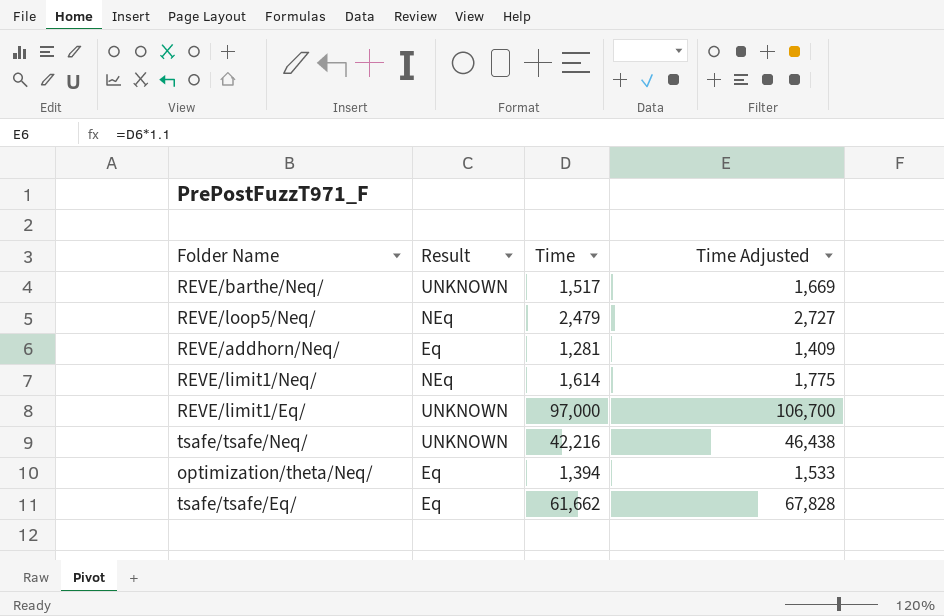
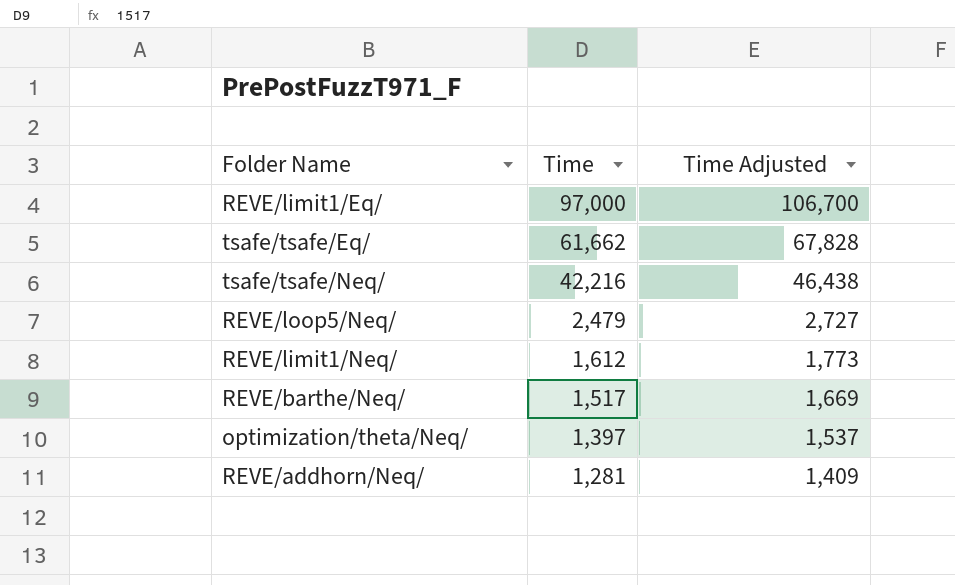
row order: none -> Time descending
column Result | position: 2 -> none
REVE/limit1/Neq/ | Time: 1,614 -> 1,612
REVE/limit1/Neq/ | Time Adjusted: 1,775 -> 1,773
optimization/theta/Neq/ | Time: 1,394 -> 1,397
optimization/theta/Neq/ | Time Adjusted: 1,533 -> 1,537

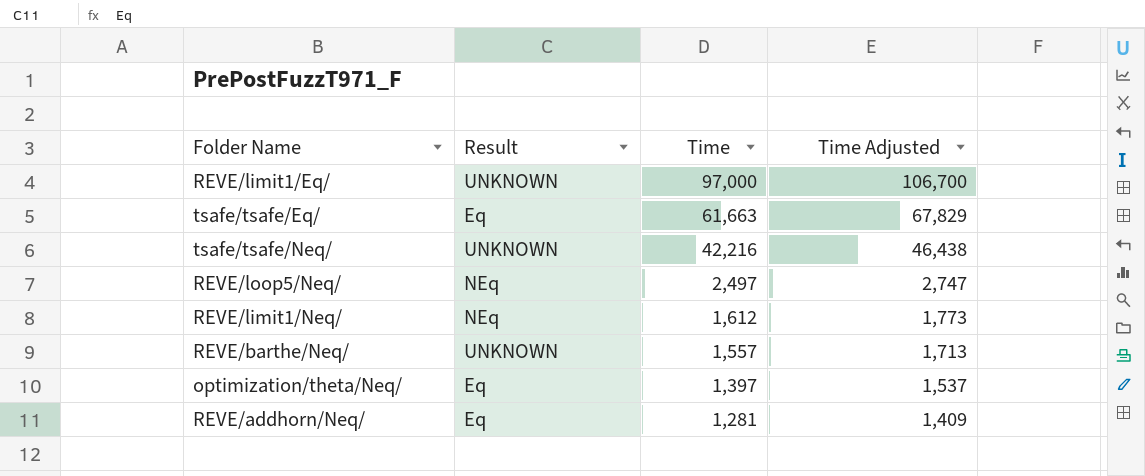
column Result | position: none -> 2
tsafe/tsafe/Eq/ | Time: 61,662 -> 61,663
tsafe/tsafe/Eq/ | Time Adjusted: 67,828 -> 67,829
REVE/loop5/Neq/ | Time: 2,479 -> 2,497
REVE/loop5/Neq/ | Time Adjusted: 2,727 -> 2,747
REVE/barthe/Neq/ | Time: 1,517 -> 1,557
REVE/barthe/Neq/ | Time Adjusted: 1,669 -> 1,713

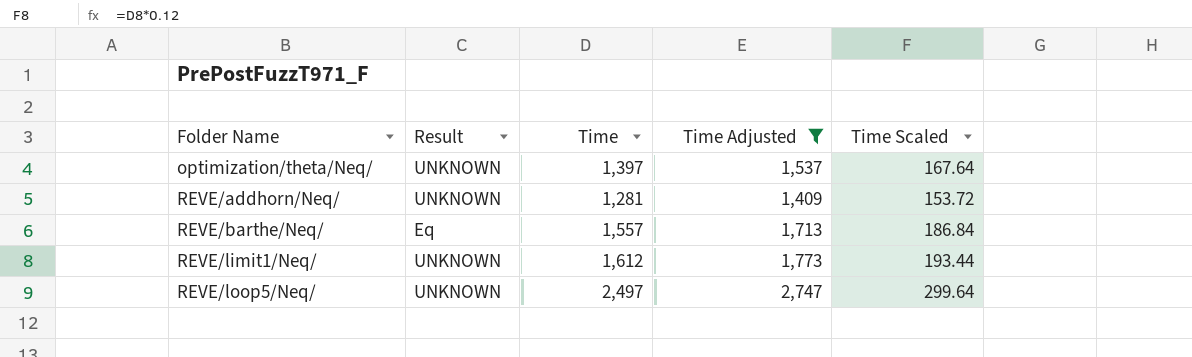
filter: none -> Time Adjusted <= 2,747
row order: Time descending -> Folder Name ascending
column Time Scaled | formula: none -> [Time] * 0.12
optimization/theta/Neq/ | Result: Eq -> UNKNOWN
REVE/addhorn/Neq/ | Result: Eq -> UNKNOWN
REVE/barthe/Neq/ | Result: UNKNOWN -> Eq
REVE/limit1/Neq/ | Result: NEq -> UNKNOWN
REVE/loop5/Neq/ | Result: NEq -> UNKNOWN

